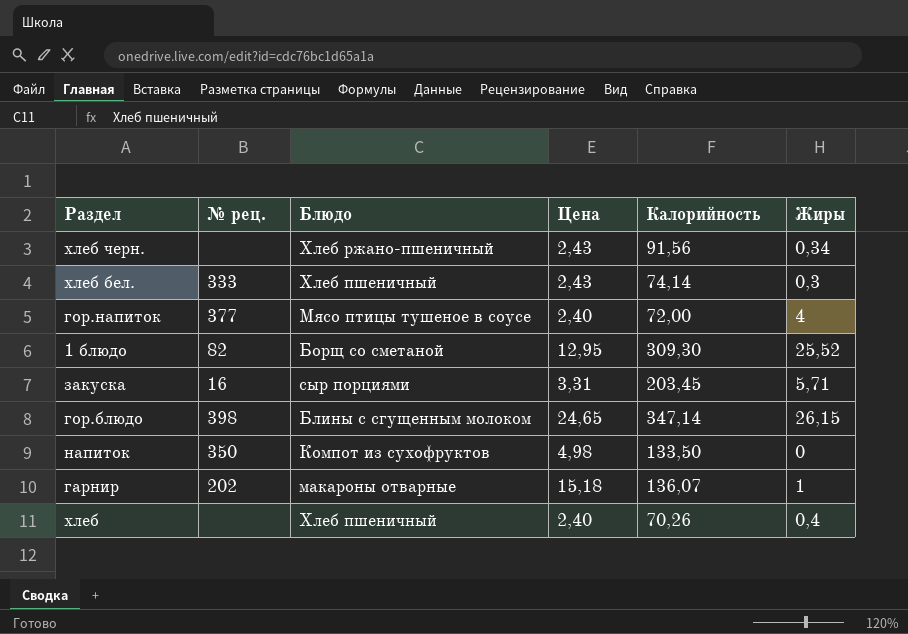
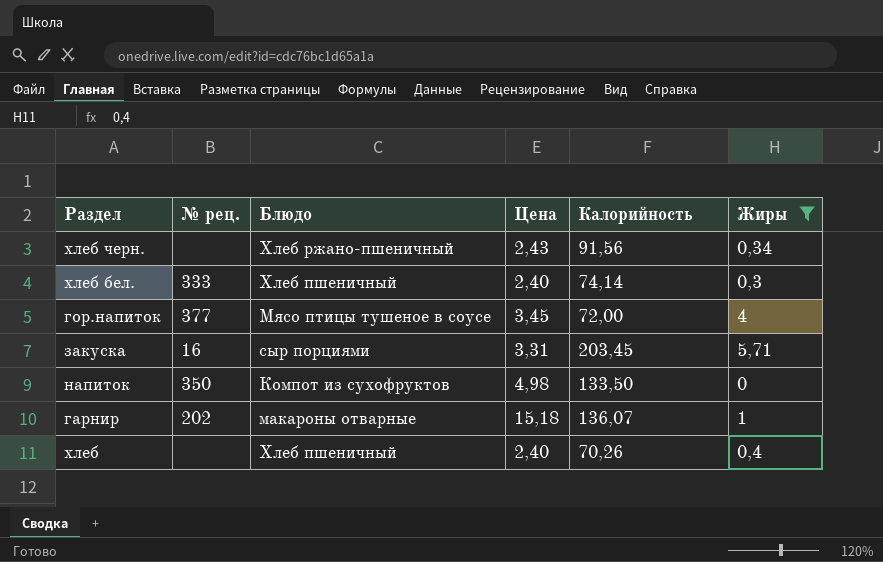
filter: none -> Жиры <= 5,71
хлеб бел. | Цена: 2,43 -> 2,40
гор.напиток | Цена: 2,40 -> 3,45

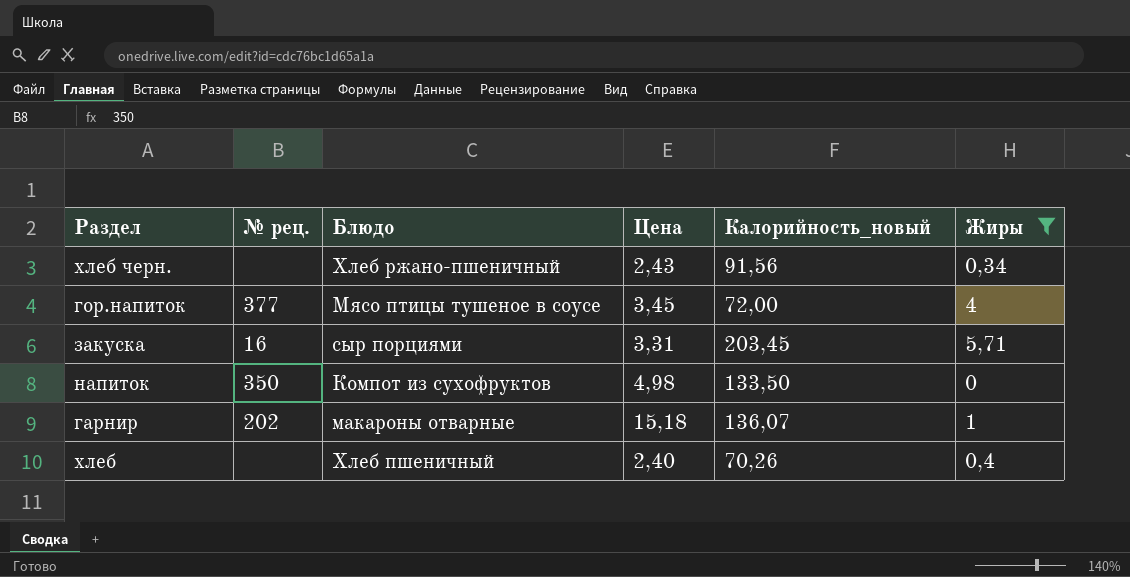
column name: Калорийность -> Калорийность_новый
row хлеб бел.: 333 | Хлеб пшеничный | 2,40 | 74,14 | 0,3 -> none

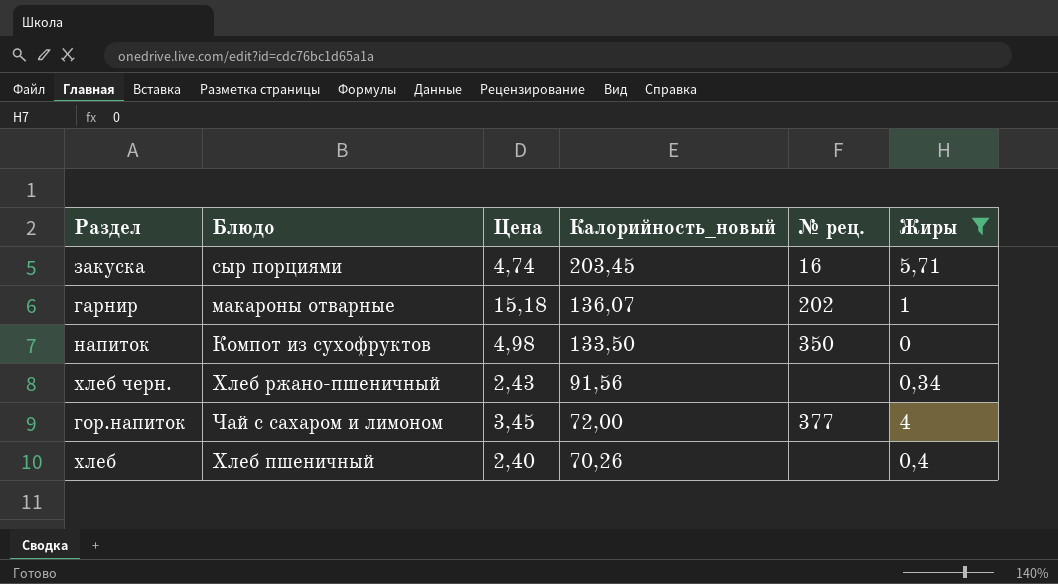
row order: none -> Калорийность_новый descending
column № рец. | position: 2 -> 5
закуска | Цена: 3,31 -> 4,74
гор.напиток | Блюдо: Мясо птицы тушеное в соусе -> Чай с сахаром и лимоном

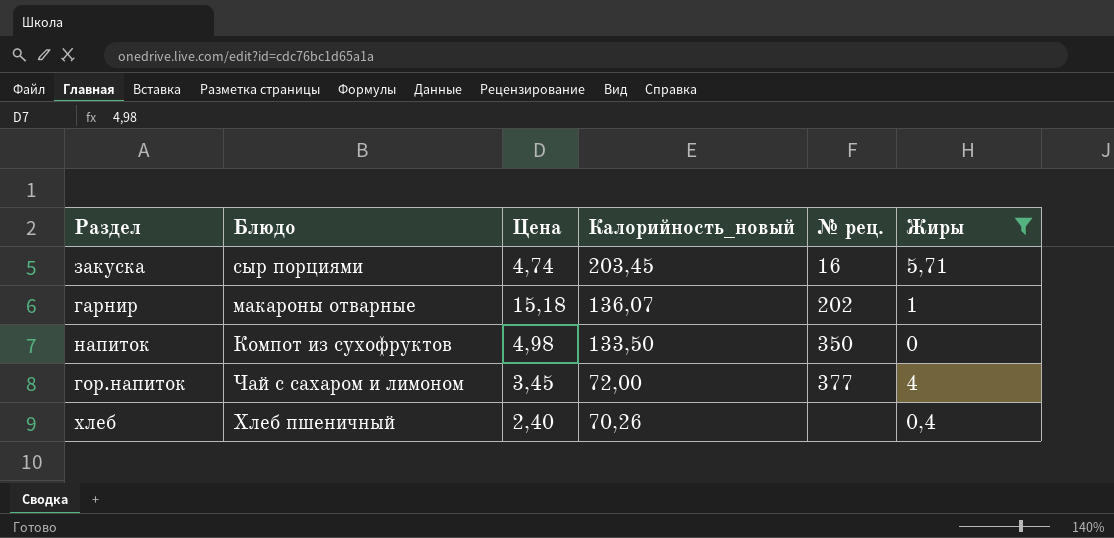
row хлеб черн.: Хлеб ржано-пшеничный | 2,43 | 91,56 | none | 0,34 -> none

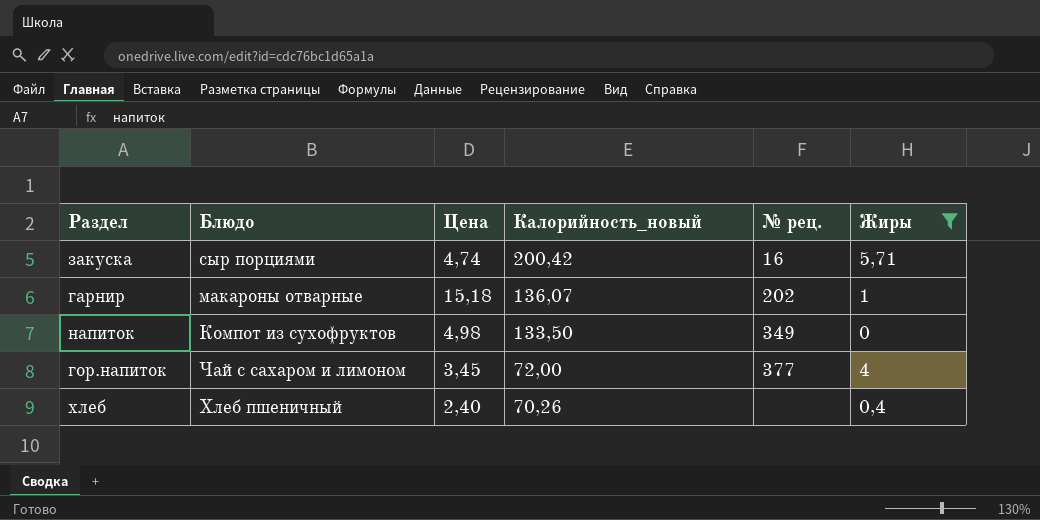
закуска | Калорийность_новый: 203,45 -> 200,42
напиток | № рец.: 350 -> 349

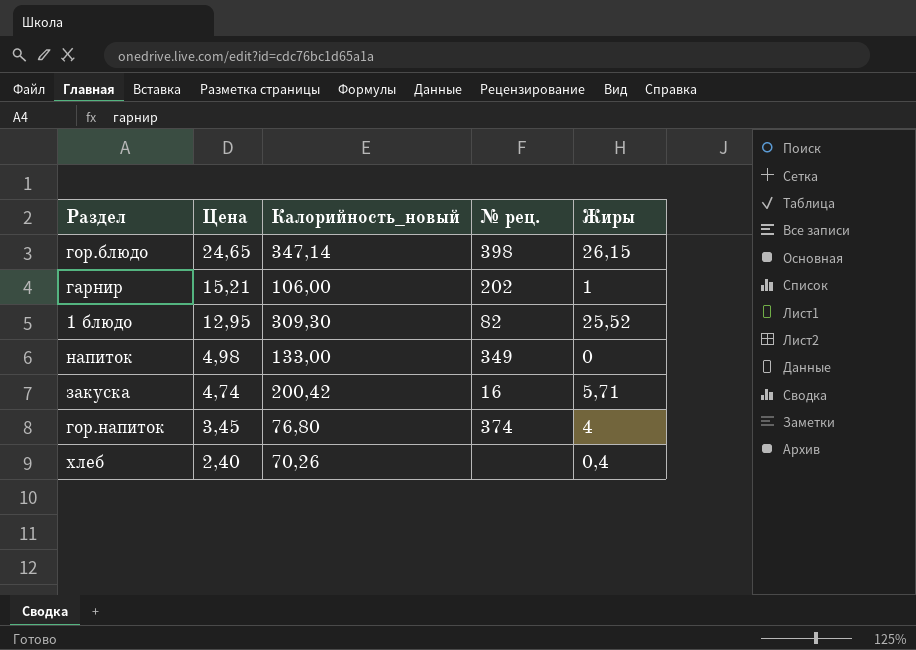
filter: Жиры <= 5,71 -> none
row order: Калорийность_новый descending -> Цена descending
column Блюдо | position: 2 -> none
гарнир | Цена: 15,18 -> 15,21
гарнир | Калорийность_новый: 136,07 -> 106,00
напиток | Калорийность_новый: 133,50 -> 133,00
гор.напиток | Калорийность_новый: 72,00 -> 76,80
гор.напиток | № рец.: 377 -> 374

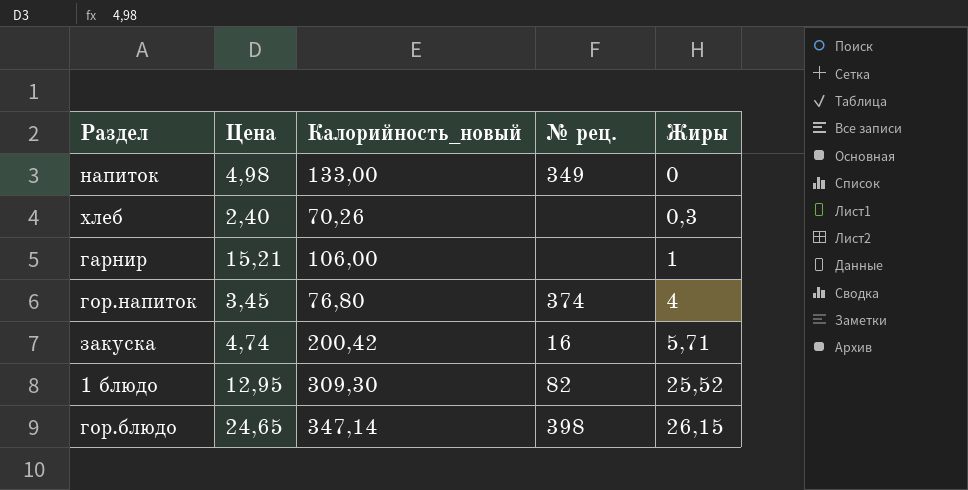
row order: Цена descending -> Жиры ascending
хлеб | Жиры: 0,4 -> 0,3
гарнир | № рец.: 202 -> none

